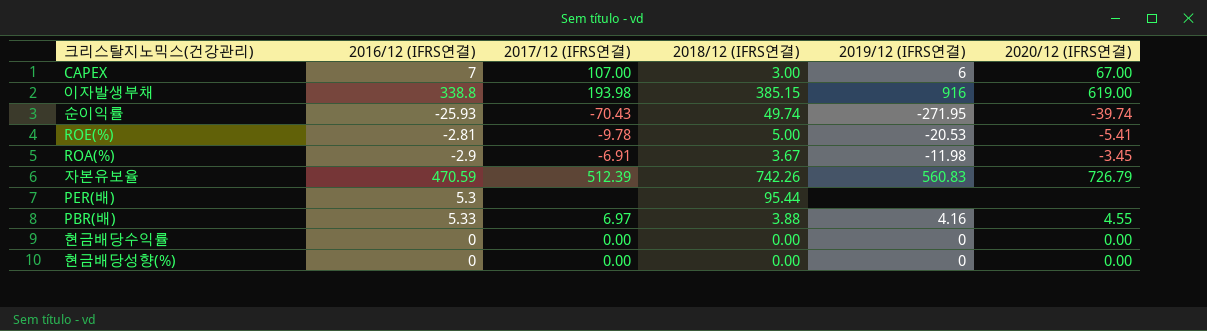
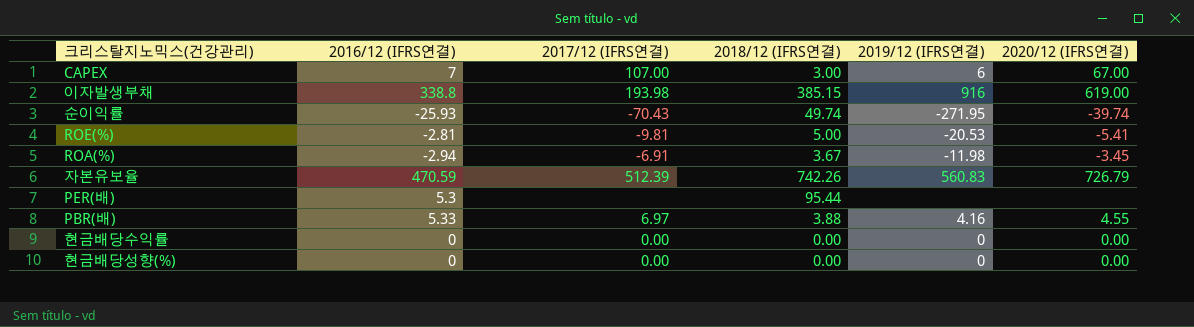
ROE(%) | 2017/12 (IFRS연결): -9.78 -> -9.81
ROA(%) | 2016/12 (IFRS연결): -2.9 -> -2.94

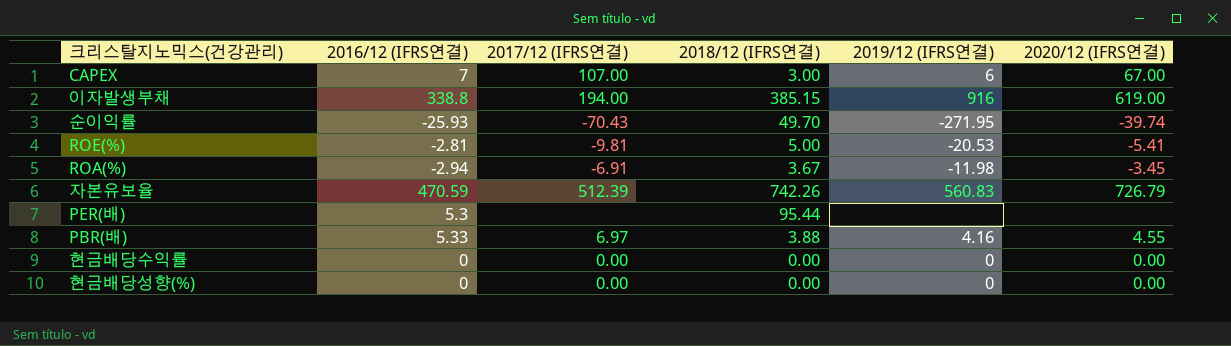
이자발생부채 | 2017/12 (IFRS연결): 193.98 -> 194.00
순이익률 | 2018/12 (IFRS연결): 49.74 -> 49.70

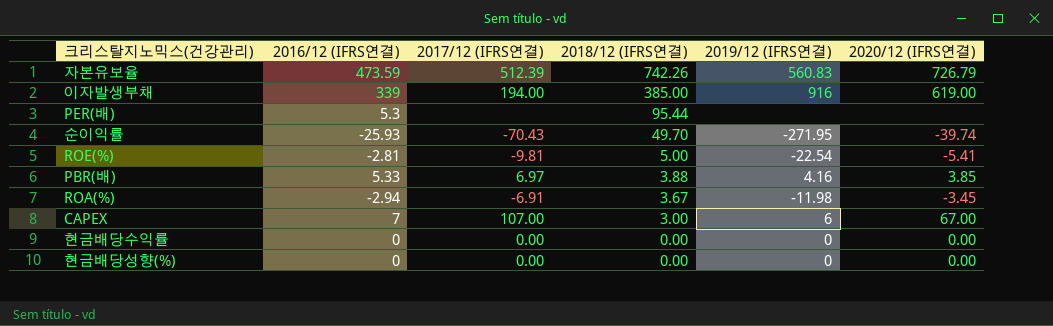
row order: none -> 2018/12 (IFRS연결) descending
자본유보율 | 2016/12 (IFRS연결): 470.59 -> 473.59
이자발생부채 | 2016/12 (IFRS연결): 338.8 -> 339
이자발생부채 | 2018/12 (IFRS연결): 385.15 -> 385.00
ROE(%) | 2019/12 (IFRS연결): -20.53 -> -22.54
PBR(배) | 2020/12 (IFRS연결): 4.55 -> 3.85

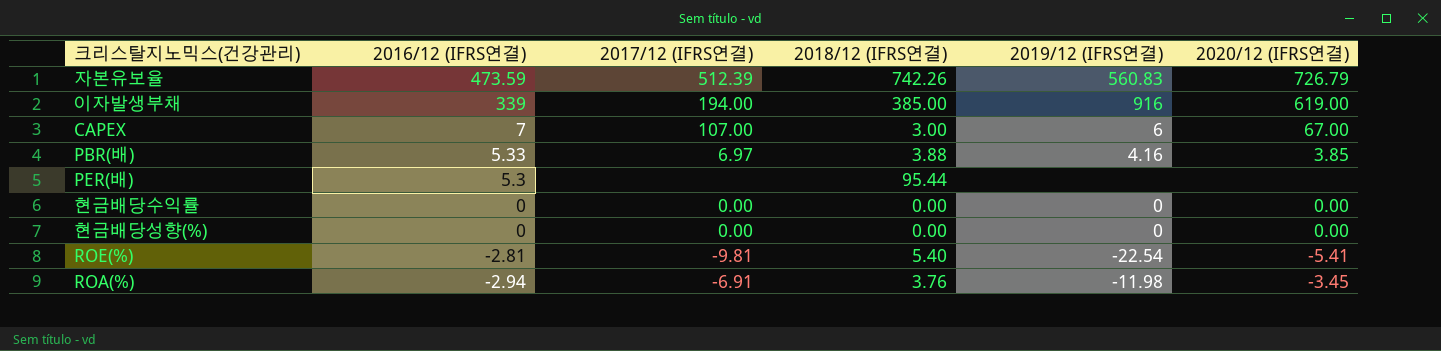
row order: 2018/12 (IFRS연결) descending -> 2016/12 (IFRS연결) descending
row 순이익률: -25.93 | -70.43 | 49.70 | -271.95 | -39.74 -> none
ROE(%) | 2018/12 (IFRS연결): 5.00 -> 5.40
ROA(%) | 2018/12 (IFRS연결): 3.67 -> 3.76

